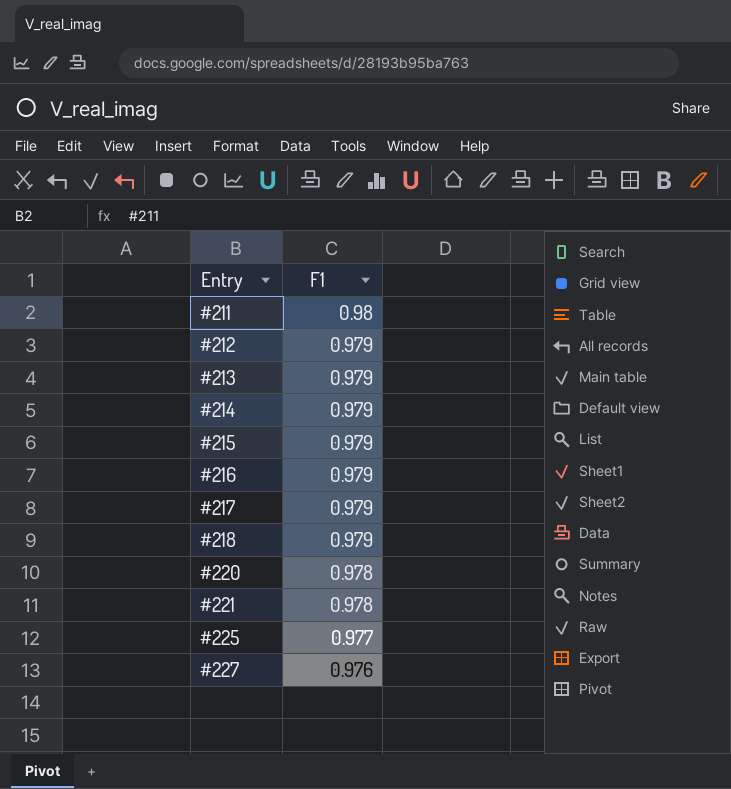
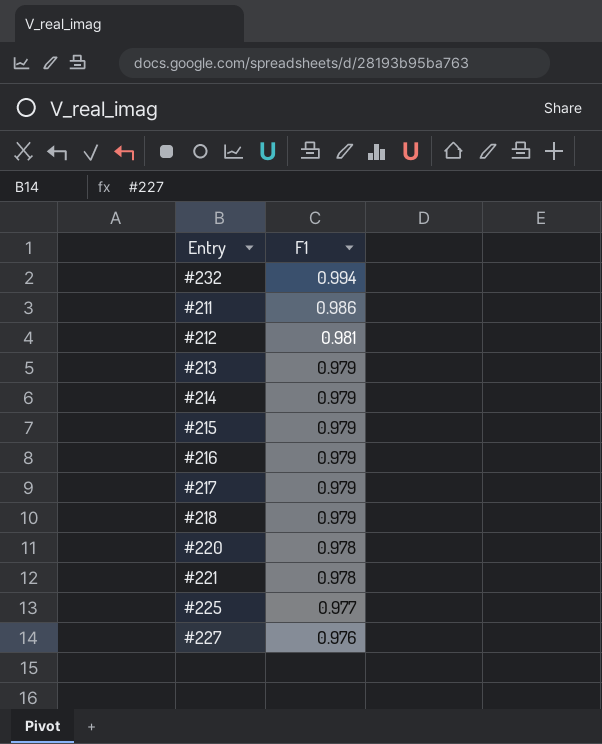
row #232: none -> 0.994
#211 | F1: 0.98 -> 0.986
#212 | F1: 0.979 -> 0.981

